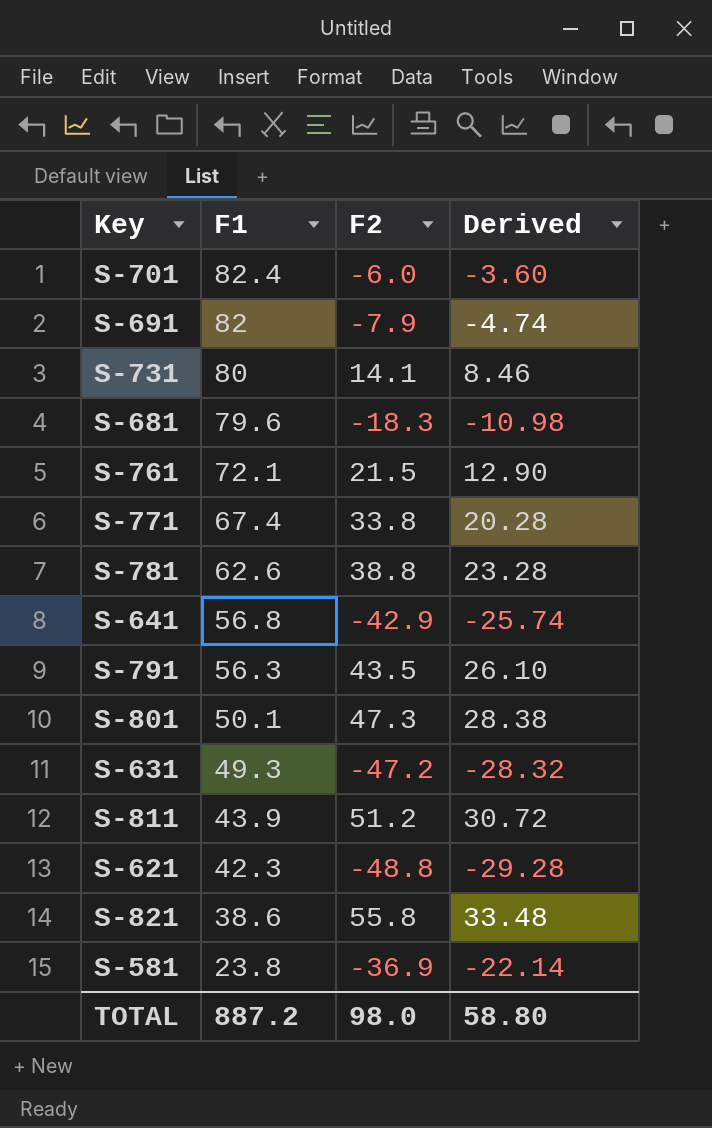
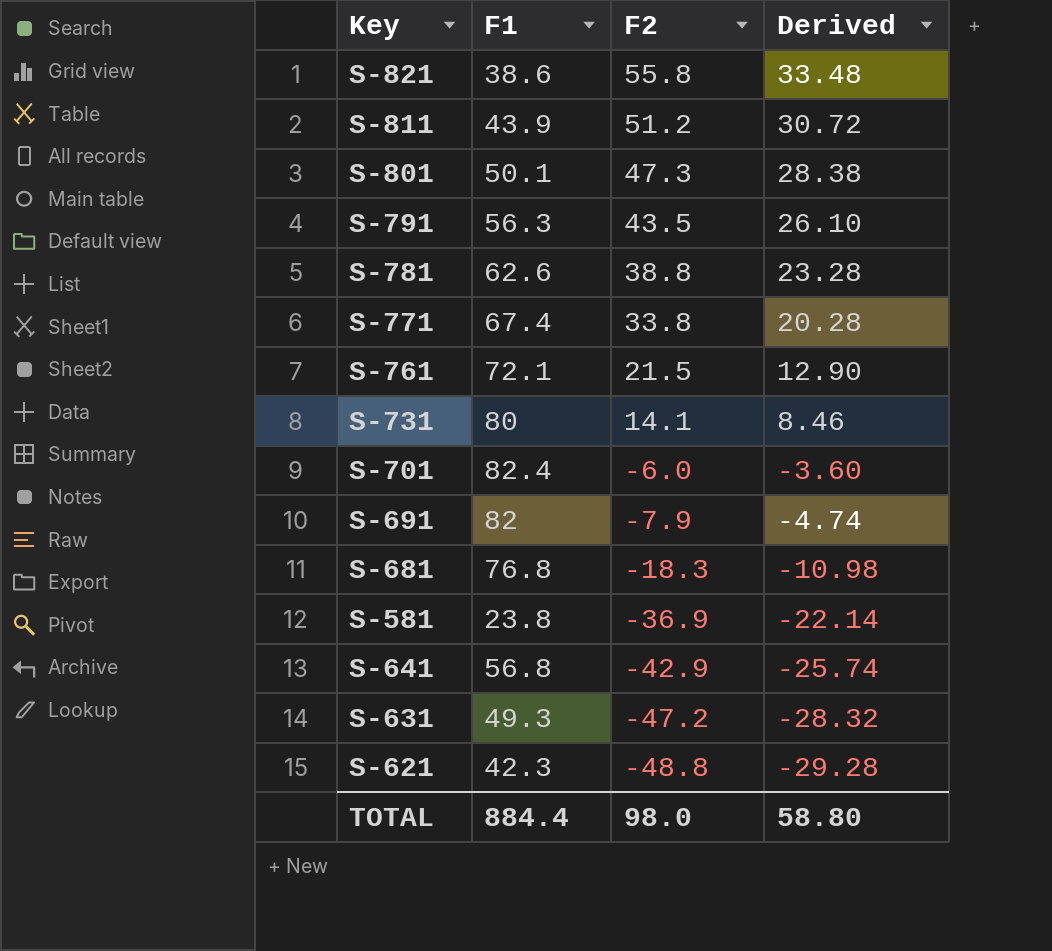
row order: F1 descending -> F2 descending
S-681 | F1: 79.6 -> 76.8
TOTAL | F1: 887.2 -> 884.4

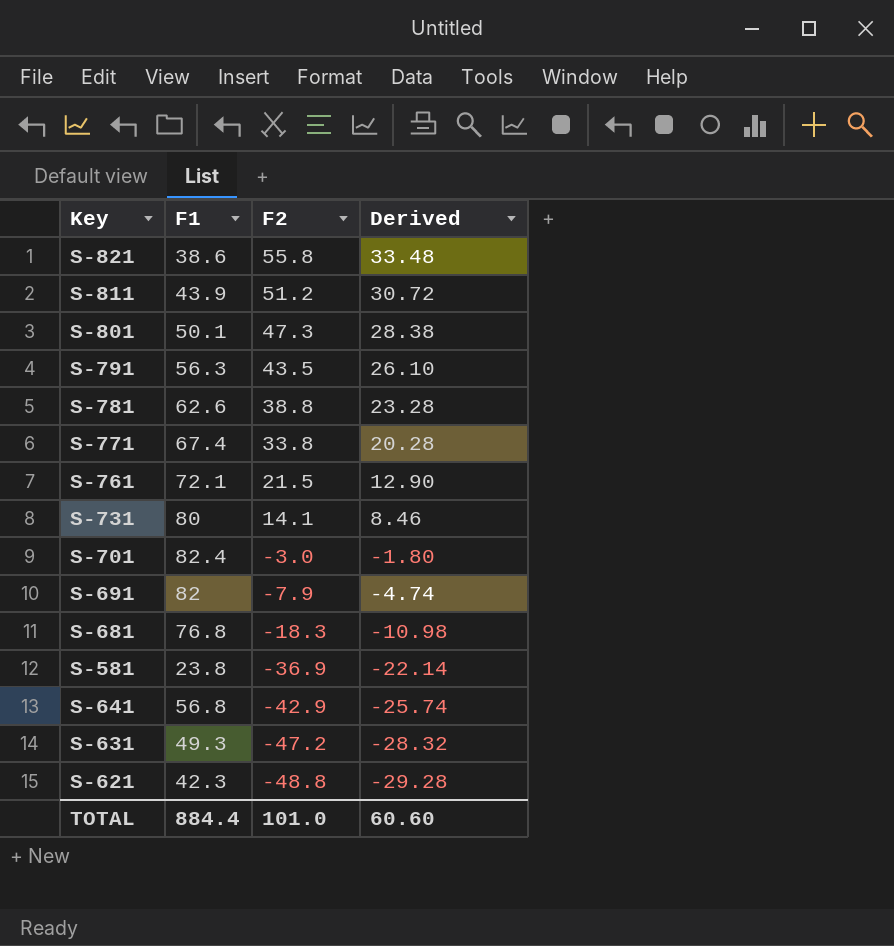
S-701 | F2: -6.0 -> -3.0
S-701 | Derived: -3.60 -> -1.80
TOTAL | F2: 98.0 -> 101.0
TOTAL | Derived: 58.80 -> 60.60

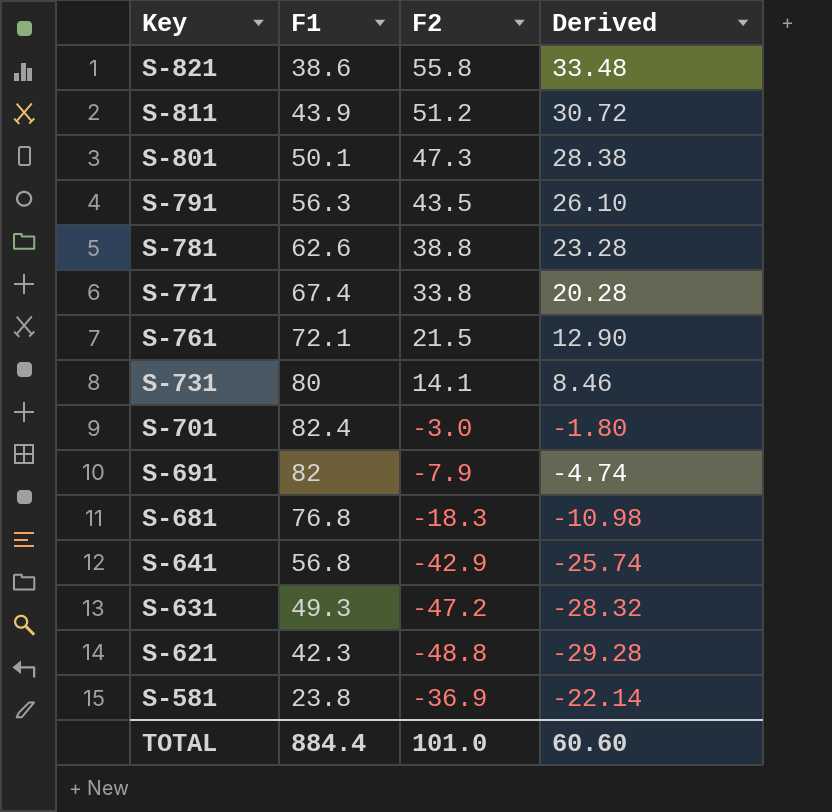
row order: F2 descending -> Key descending

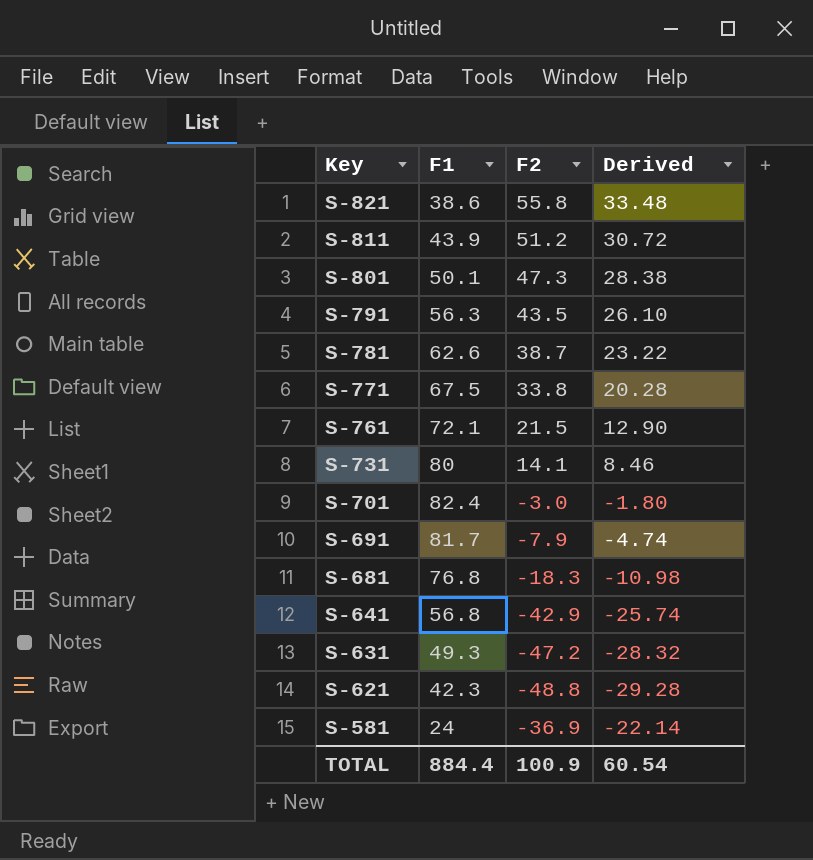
S-781 | F2: 38.8 -> 38.7
S-781 | Derived: 23.28 -> 23.22
S-771 | F1: 67.4 -> 67.5
S-691 | F1: 82 -> 81.7
S-581 | F1: 23.8 -> 24
TOTAL | F2: 101.0 -> 100.9
TOTAL | Derived: 60.60 -> 60.54

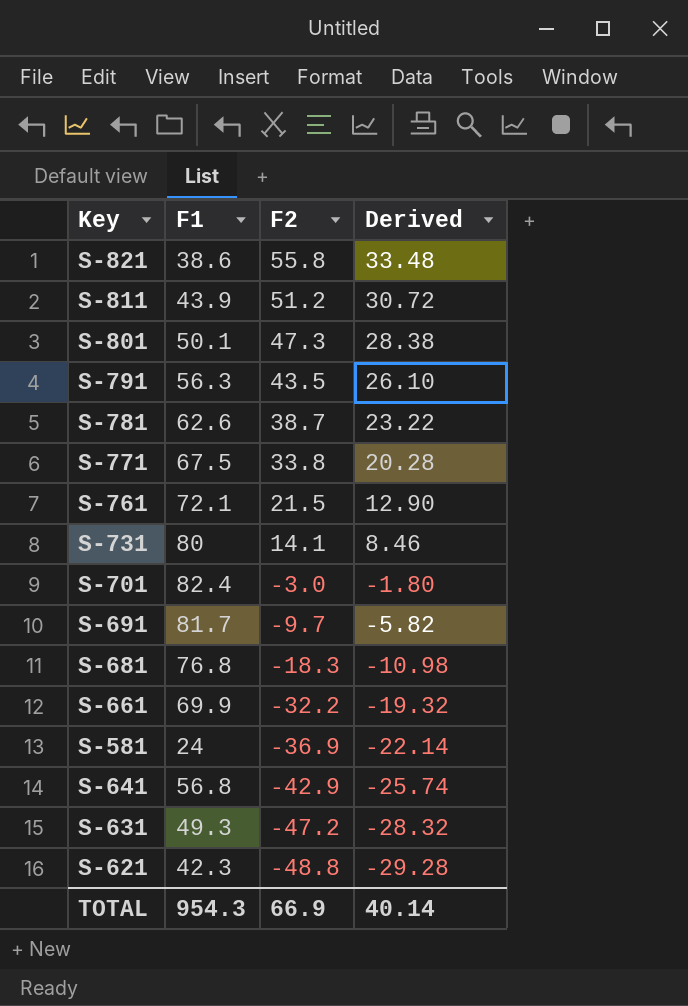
row order: Key descending -> F2 descending
S-691 | F2: -7.9 -> -9.7
S-691 | Derived: -4.74 -> -5.82
row S-661: none -> 69.9 | -32.2 | -19.32
TOTAL | F1: 884.4 -> 954.3
TOTAL | F2: 100.9 -> 66.9
TOTAL | Derived: 60.54 -> 40.14

